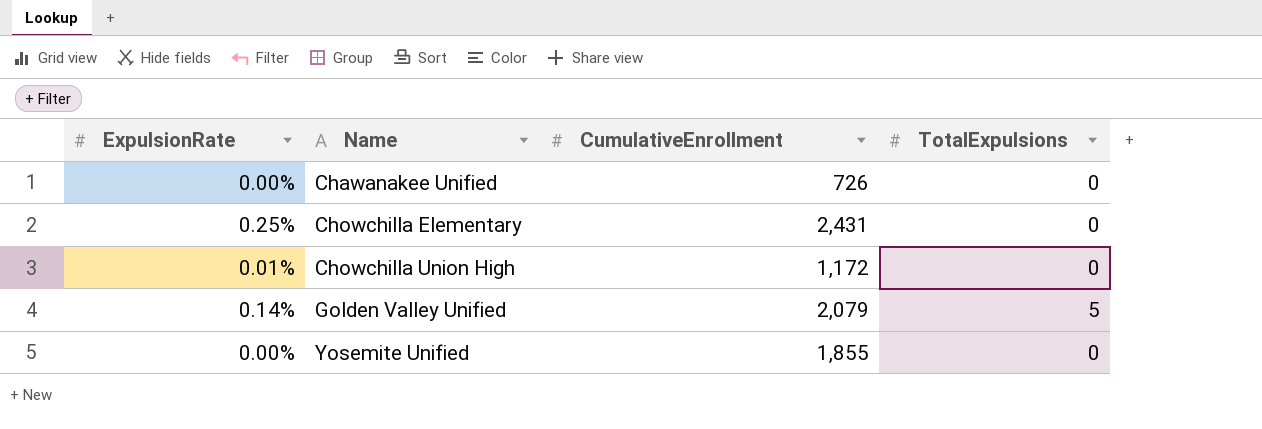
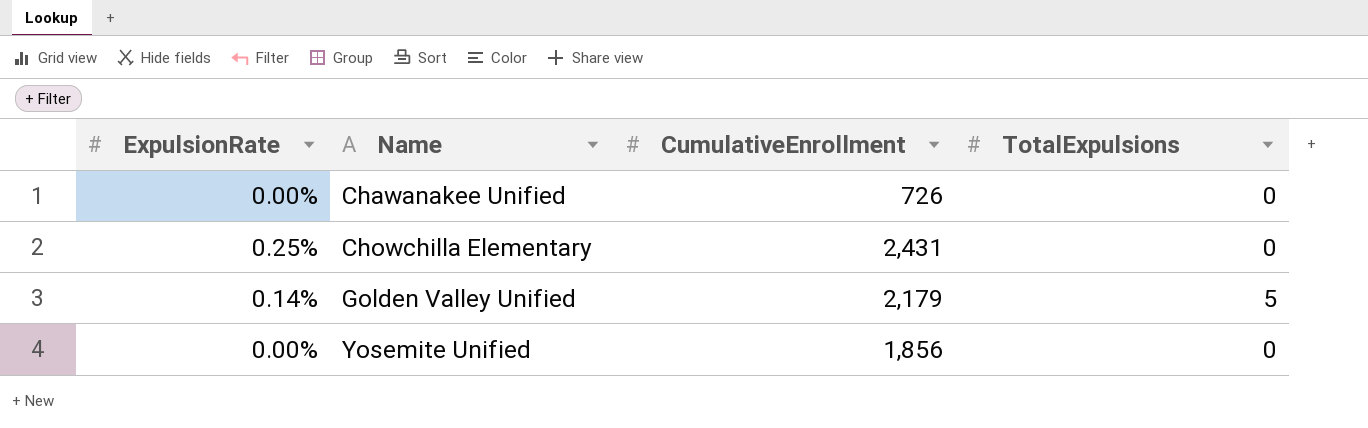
row Chowchilla Union High: 0.01% | 1,172 | 0 -> none
Golden Valley Unified | CumulativeEnrollment: 2,079 -> 2,179
Yosemite Unified | CumulativeEnrollment: 1,855 -> 1,856

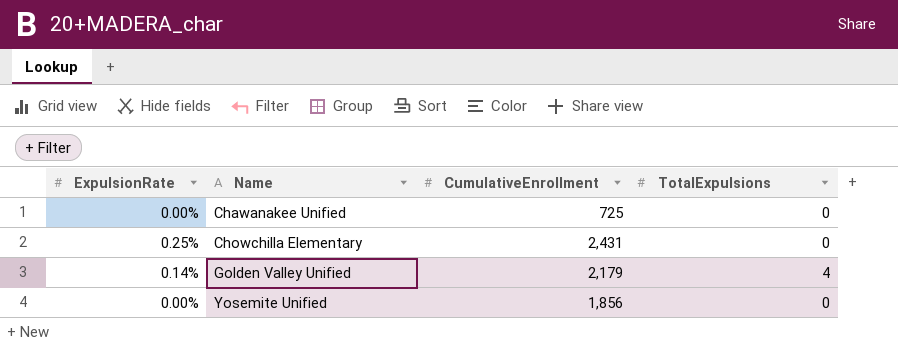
Chawanakee Unified | CumulativeEnrollment: 726 -> 725
Golden Valley Unified | TotalExpulsions: 5 -> 4

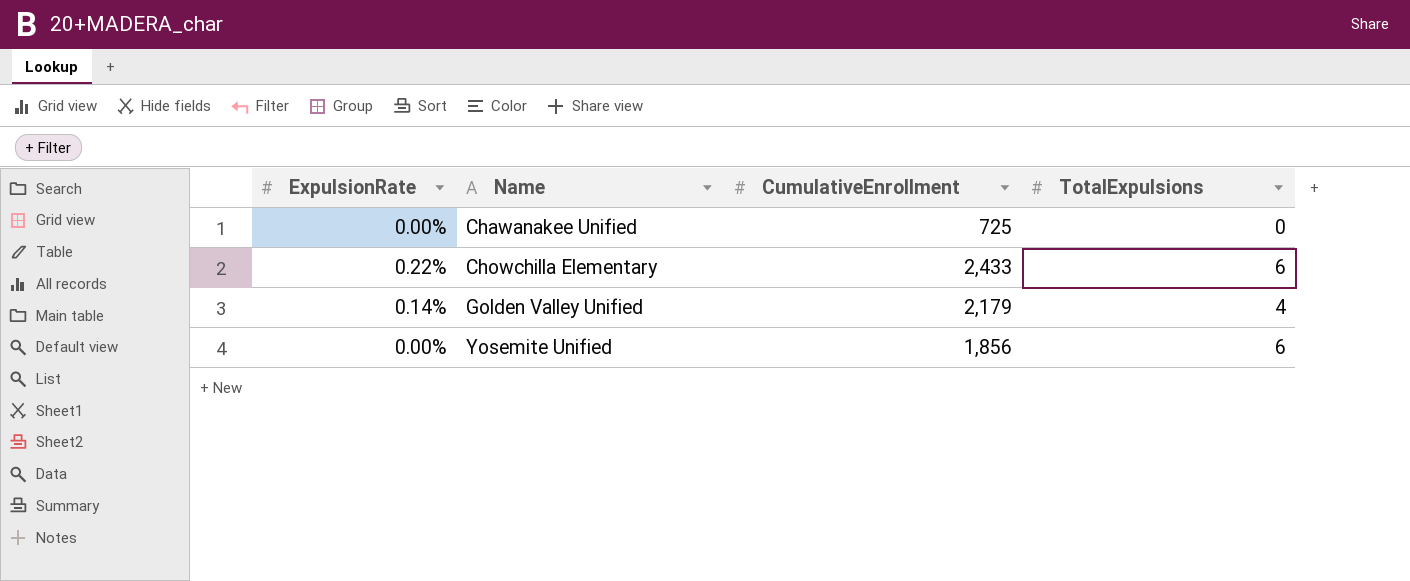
Chowchilla Elementary | ExpulsionRate: 0.25% -> 0.22%
Chowchilla Elementary | CumulativeEnrollment: 2,431 -> 2,433
Chowchilla Elementary | TotalExpulsions: 0 -> 6
Yosemite Unified | TotalExpulsions: 0 -> 6

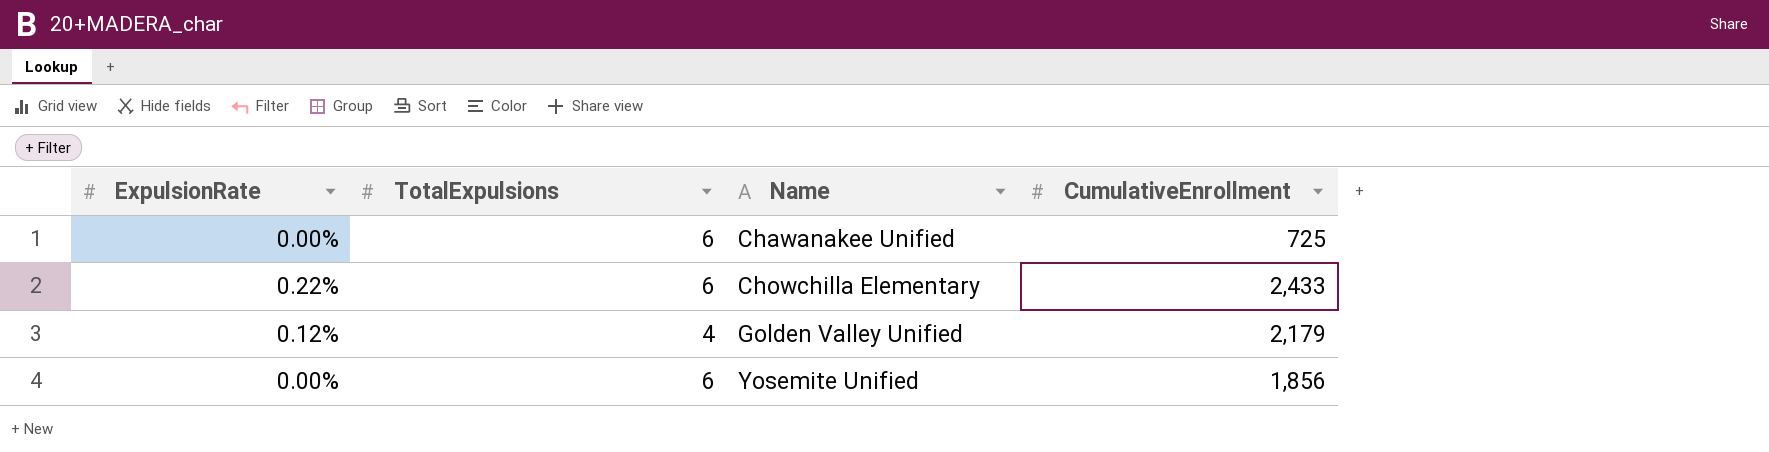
column TotalExpulsions | position: 4 -> 2
Chawanakee Unified | TotalExpulsions: 0 -> 6
Golden Valley Unified | ExpulsionRate: 0.14% -> 0.12%

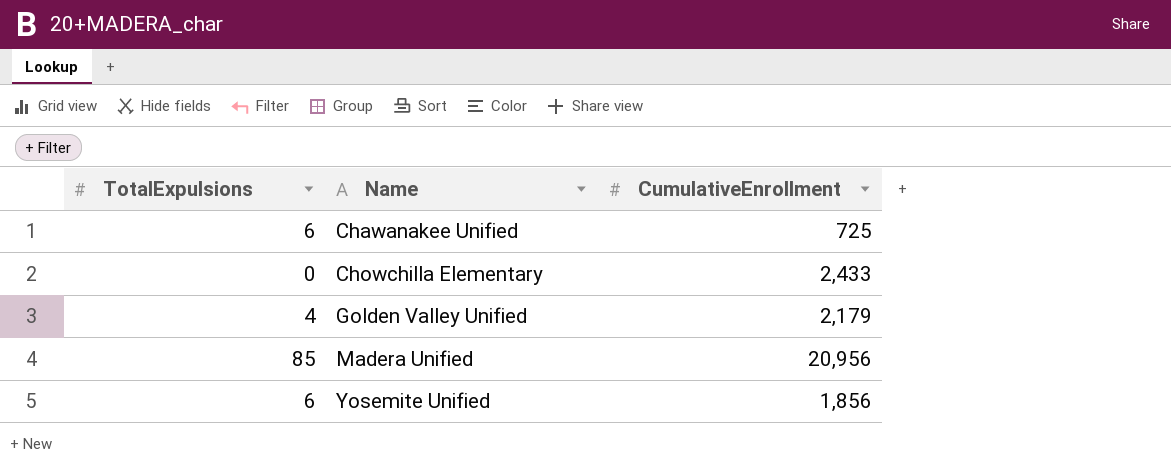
column ExpulsionRate | position: 1 -> none
Chowchilla Elementary | TotalExpulsions: 6 -> 0
row Madera Unified: none -> 85 | 20,956

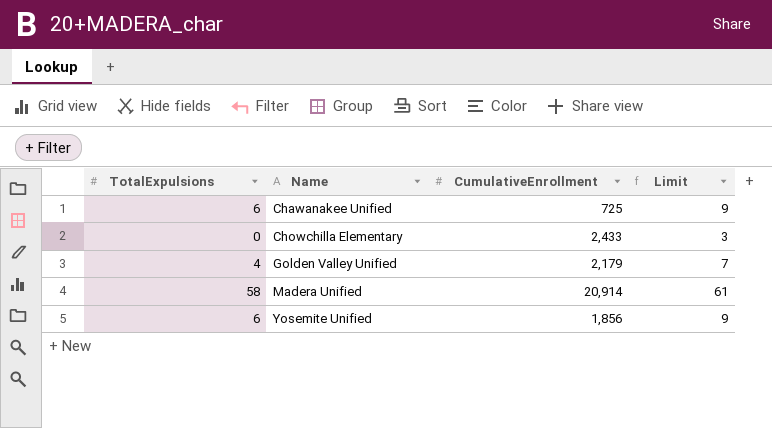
column Limit | formula: none -> [TotalExpulsions] + 3
Madera Unified | TotalExpulsions: 85 -> 58
Madera Unified | CumulativeEnrollment: 20,956 -> 20,914

